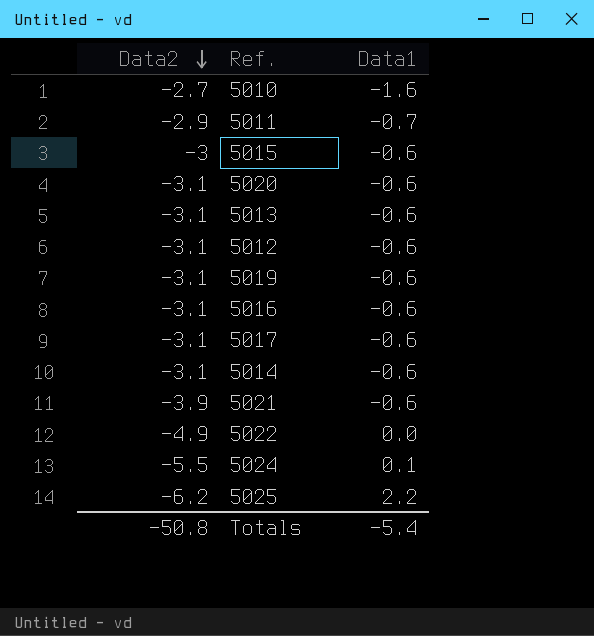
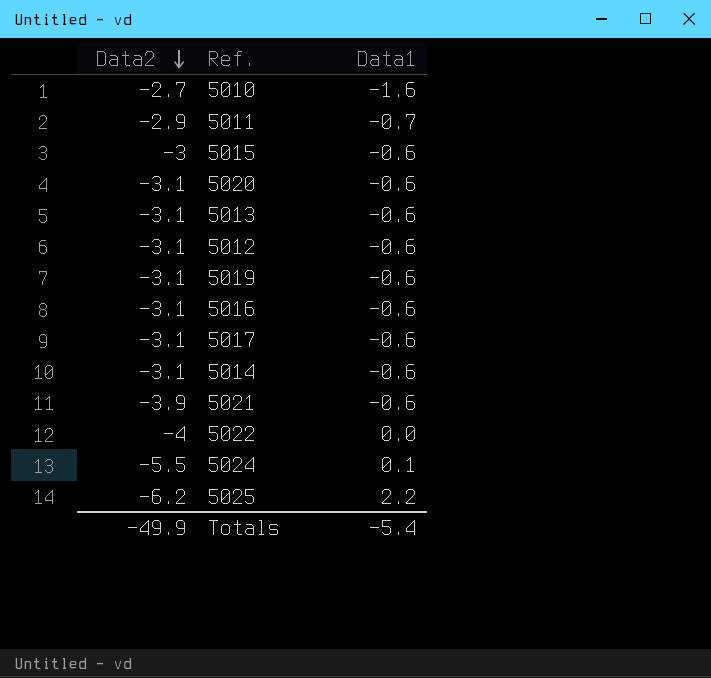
5022 | Data2: -4.9 -> -4
Totals | Data2: -50.8 -> -49.9

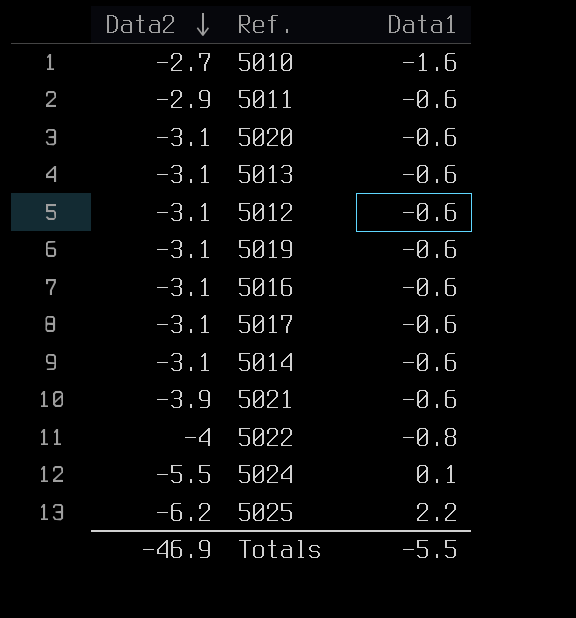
row 5015: -3 | -0.6 -> none
5011 | Data1: -0.7 -> -0.6
5022 | Data1: 0.0 -> -0.8
Totals | Data2: -49.9 -> -46.9
Totals | Data1: -5.4 -> -5.5

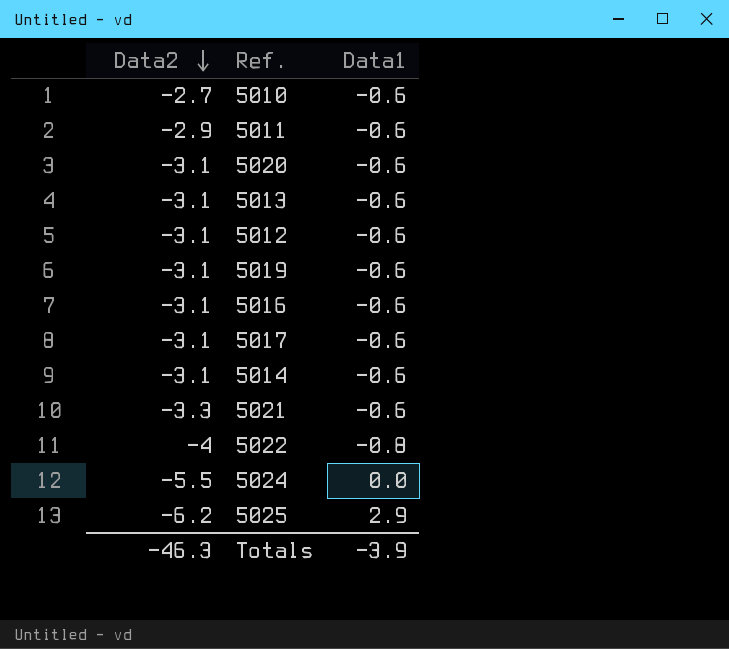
5010 | Data1: -1.6 -> -0.6
5021 | Data2: -3.9 -> -3.3
5024 | Data1: 0.1 -> 0.0
5025 | Data1: 2.2 -> 2.9
Totals | Data2: -46.9 -> -46.3
Totals | Data1: -5.5 -> -3.9

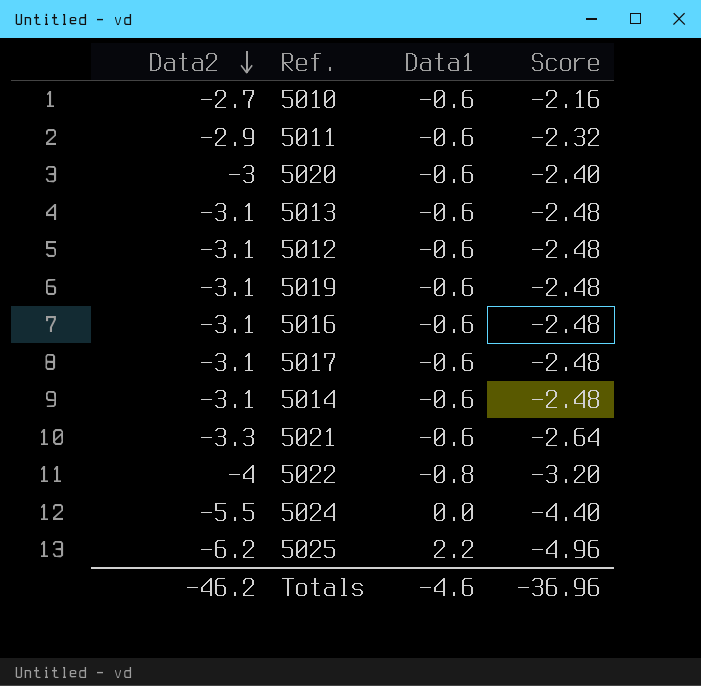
column Score | formula: none -> [Data2] * 0.8
5020 | Data2: -3.1 -> -3
5025 | Data1: 2.9 -> 2.2
Totals | Data2: -46.3 -> -46.2
Totals | Data1: -3.9 -> -4.6

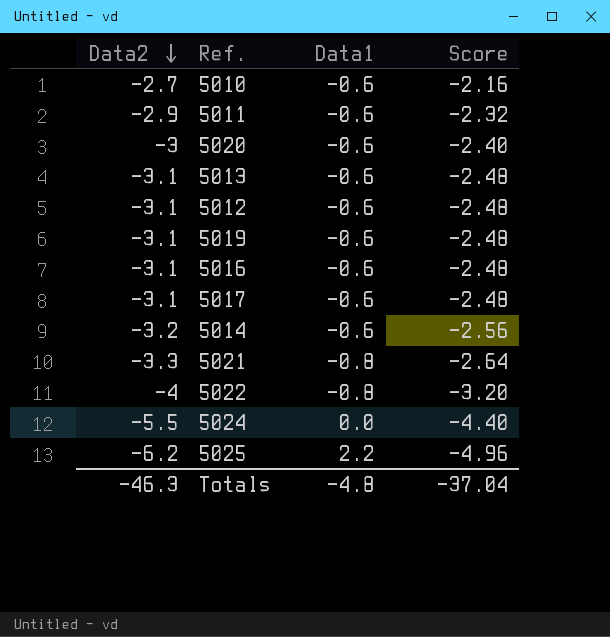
5014 | Data2: -3.1 -> -3.2
5014 | Score: -2.48 -> -2.56
5021 | Data1: -0.6 -> -0.8
Totals | Data2: -46.2 -> -46.3
Totals | Data1: -4.6 -> -4.8
Totals | Score: -36.96 -> -37.04

